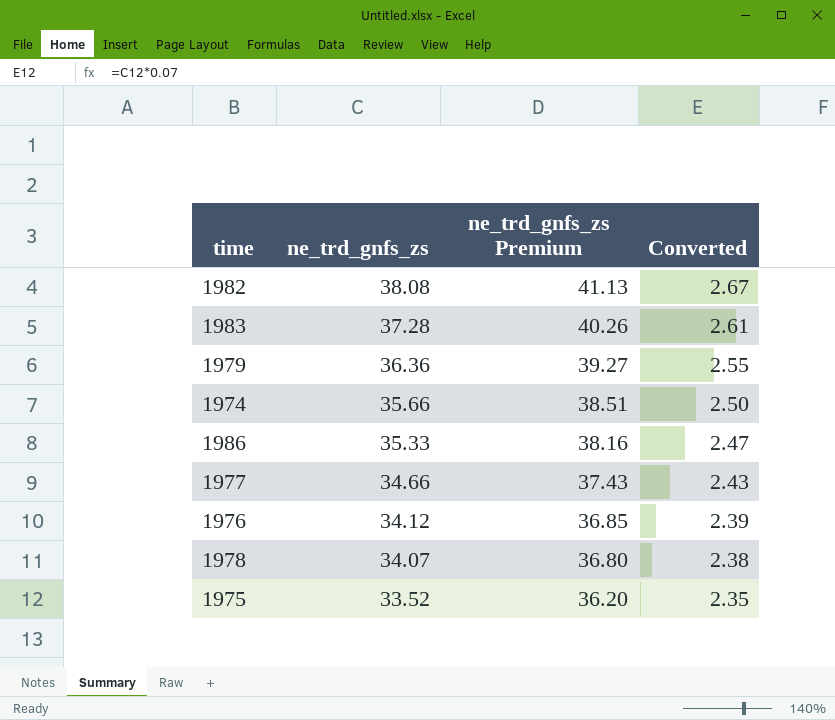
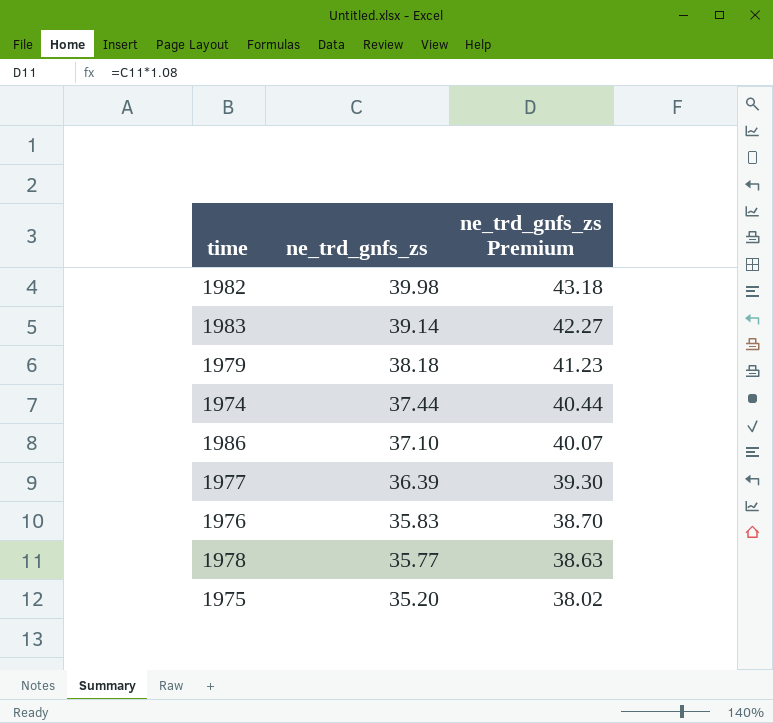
column Converted | formula: [ne_trd_gnfs_zs] * 0.07 -> none
1982 | ne_trd_gnfs_zs: 38.08 -> 39.98
1982 | ne_trd_gnfs_zs Premium: 41.13 -> 43.18
1983 | ne_trd_gnfs_zs: 37.28 -> 39.14
1983 | ne_trd_gnfs_zs Premium: 40.26 -> 42.27
1979 | ne_trd_gnfs_zs: 36.36 -> 38.18
1979 | ne_trd_gnfs_zs Premium: 39.27 -> 41.23
1974 | ne_trd_gnfs_zs: 35.66 -> 37.44
1974 | ne_trd_gnfs_zs Premium: 38.51 -> 40.44
1986 | ne_trd_gnfs_zs: 35.33 -> 37.10
1986 | ne_trd_gnfs_zs Premium: 38.16 -> 40.07
1977 | ne_trd_gnfs_zs: 34.66 -> 36.39
1977 | ne_trd_gnfs_zs Premium: 37.43 -> 39.30
1976 | ne_trd_gnfs_zs: 34.12 -> 35.83
1976 | ne_trd_gnfs_zs Premium: 36.85 -> 38.70
1978 | ne_trd_gnfs_zs: 34.07 -> 35.77
1978 | ne_trd_gnfs_zs Premium: 36.80 -> 38.63
1975 | ne_trd_gnfs_zs: 33.52 -> 35.20
1975 | ne_trd_gnfs_zs Premium: 36.20 -> 38.02

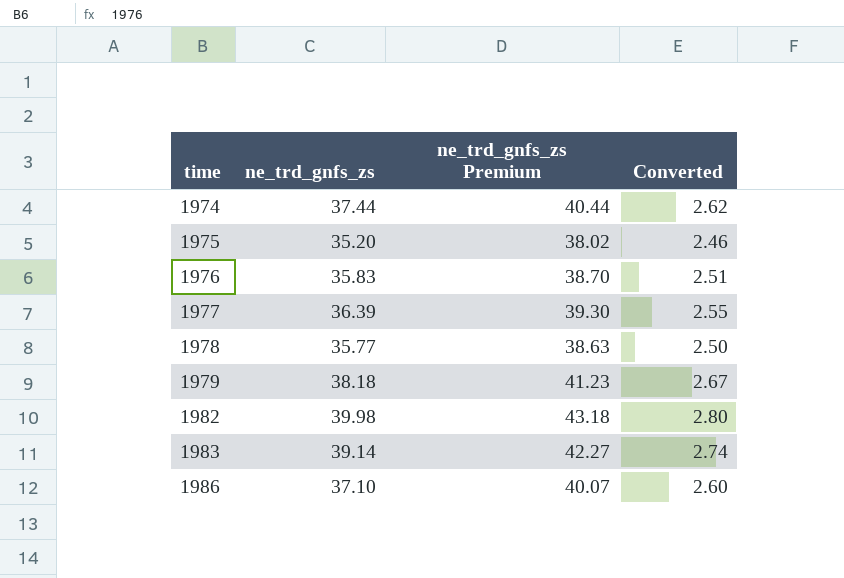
row order: ne_trd_gnfs_zs descending -> time ascending
column Converted | formula: none -> [ne_trd_gnfs_zs] * 0.07

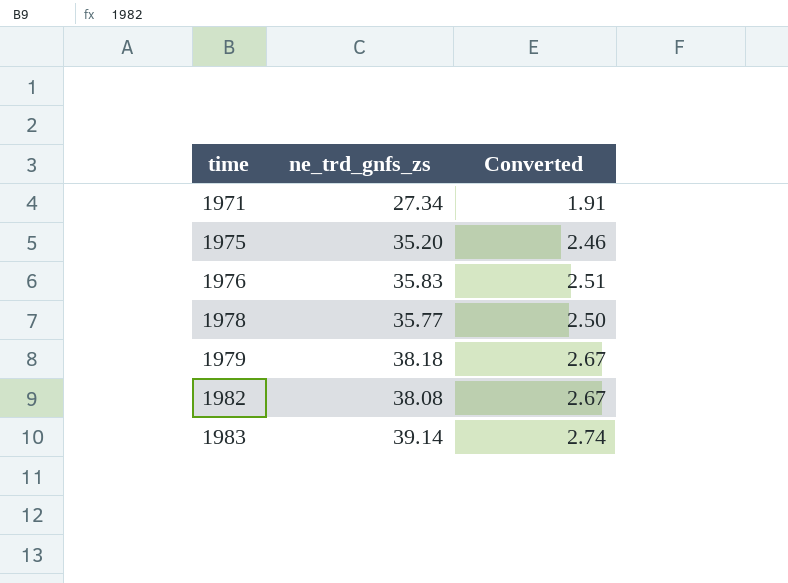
column ne_trd_gnfs_zs Premium | formula: [ne_trd_gnfs_zs] * 1.08 -> none
row 1974: 37.44 | 40.44 | 2.62 -> none
row 1977: 36.39 | 39.30 | 2.55 -> none
row 1986: 37.10 | 40.07 | 2.60 -> none
row 1971: none -> 27.34 | 1.91
1982 | ne_trd_gnfs_zs: 39.98 -> 38.08
1982 | Converted: 2.80 -> 2.67

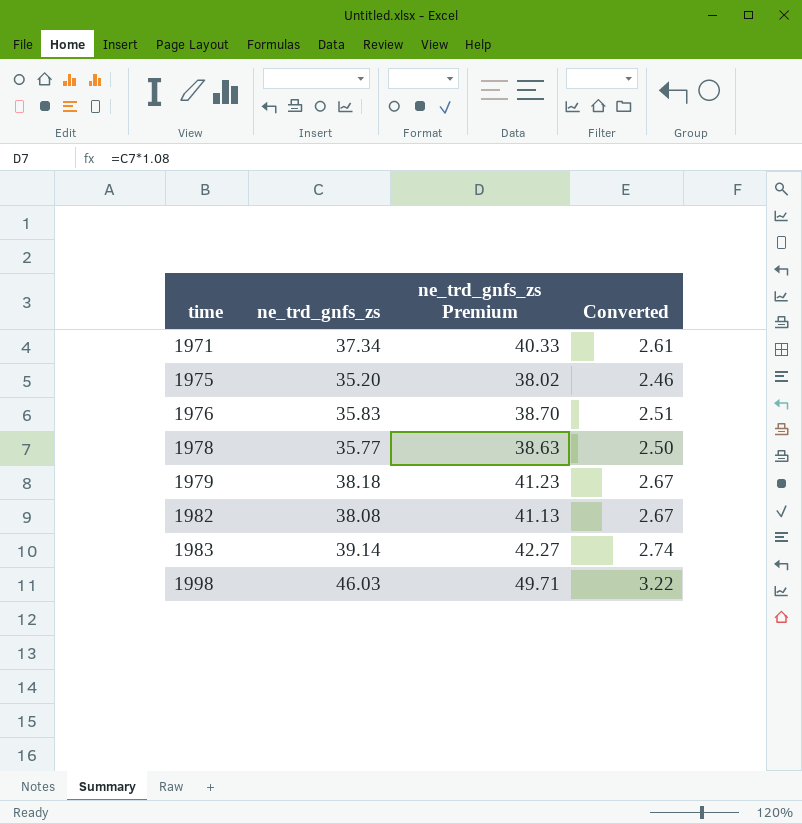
column ne_trd_gnfs_zs Premium | formula: none -> [ne_trd_gnfs_zs] * 1.08
1971 | ne_trd_gnfs_zs: 27.34 -> 37.34
1971 | Converted: 1.91 -> 2.61
row 1998: none -> 46.03 | 49.71 | 3.22

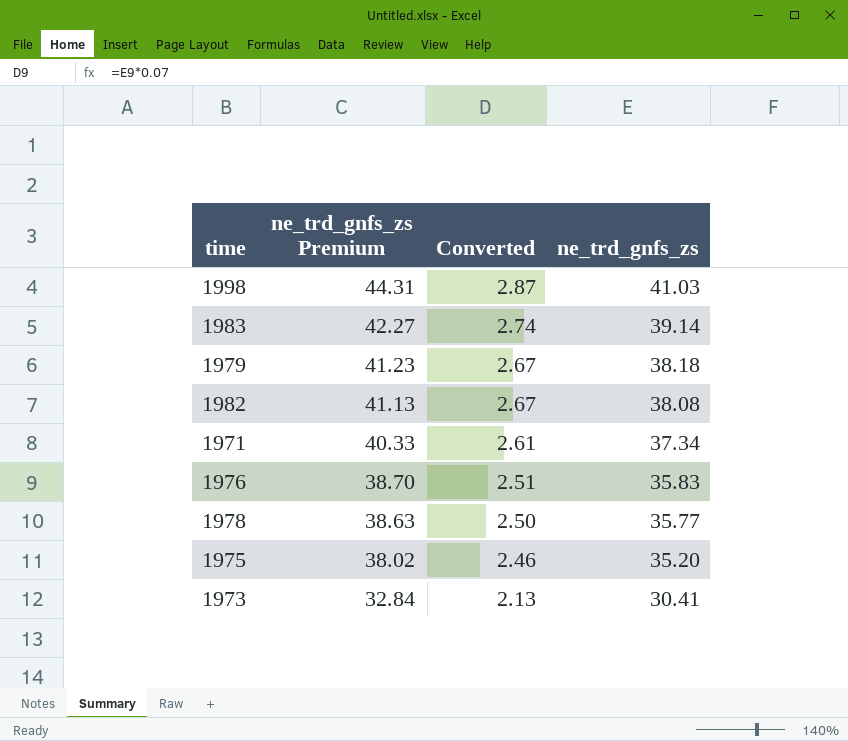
row order: time ascending -> ne_trd_gnfs_zs Premium descending
column ne_trd_gnfs_zs | position: 2 -> 4
1998 | ne_trd_gnfs_zs Premium: 49.71 -> 44.31
1998 | Converted: 3.22 -> 2.87
1998 | ne_trd_gnfs_zs: 46.03 -> 41.03
row 1973: none -> 32.84 | 2.13 | 30.41

